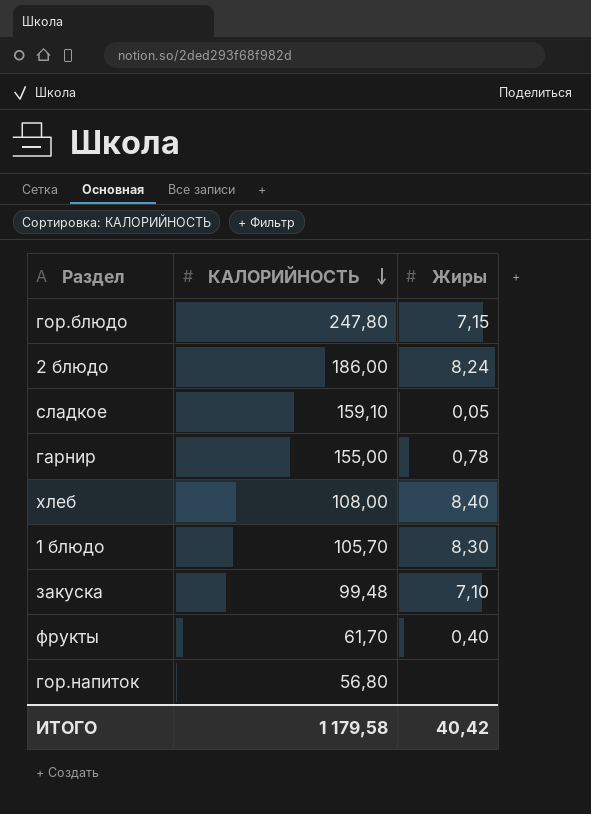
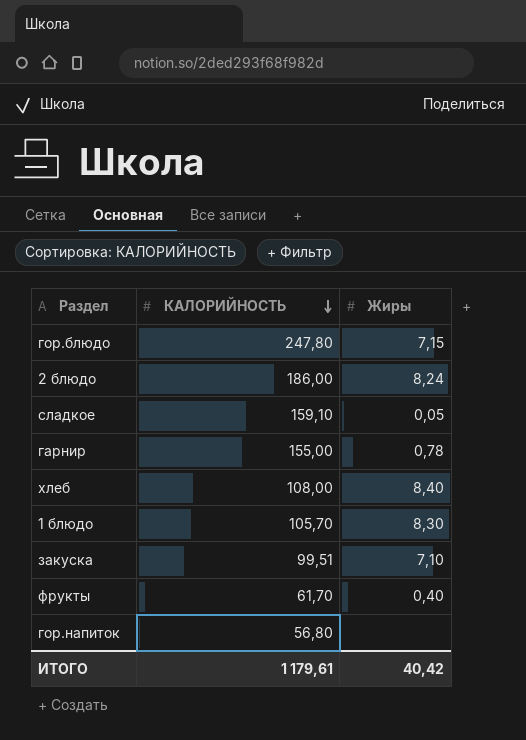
закуска | КАЛОРИЙНОСТЬ: 99,48 -> 99,51
ИТОГО | КАЛОРИЙНОСТЬ: 1 179,58 -> 1 179,61

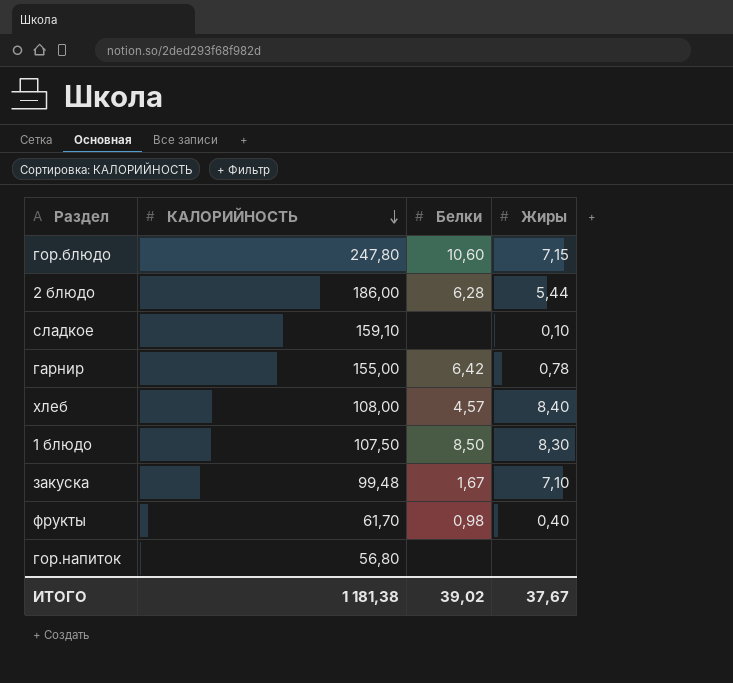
column Белки | position: none -> 3
2 блюдо | Жиры: 8,24 -> 5,44
сладкое | Жиры: 0,05 -> 0,10
1 блюдо | КАЛОРИЙНОСТЬ: 105,70 -> 107,50
закуска | КАЛОРИЙНОСТЬ: 99,51 -> 99,48
ИТОГО | КАЛОРИЙНОСТЬ: 1 179,61 -> 1 181,38
ИТОГО | Жиры: 40,42 -> 37,67

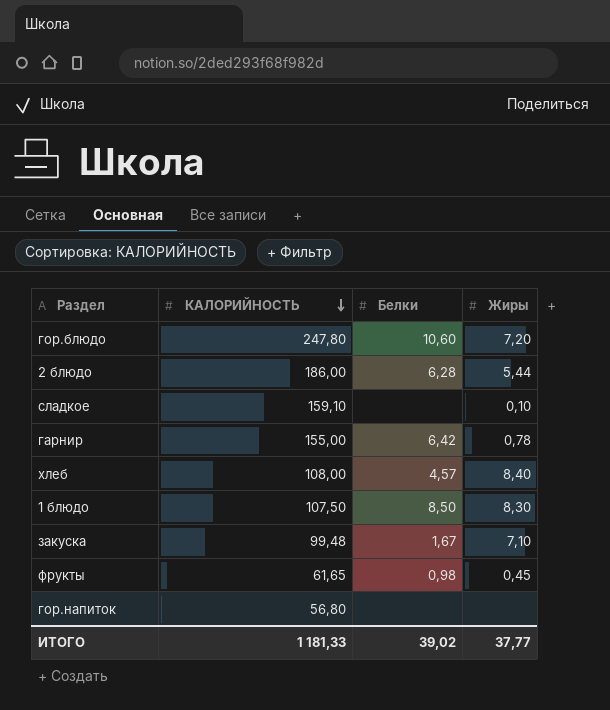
гор.блюдо | Жиры: 7,15 -> 7,20
фрукты | КАЛОРИЙНОСТЬ: 61,70 -> 61,65
фрукты | Жиры: 0,40 -> 0,45
ИТОГО | КАЛОРИЙНОСТЬ: 1 181,38 -> 1 181,33
ИТОГО | Жиры: 37,67 -> 37,77

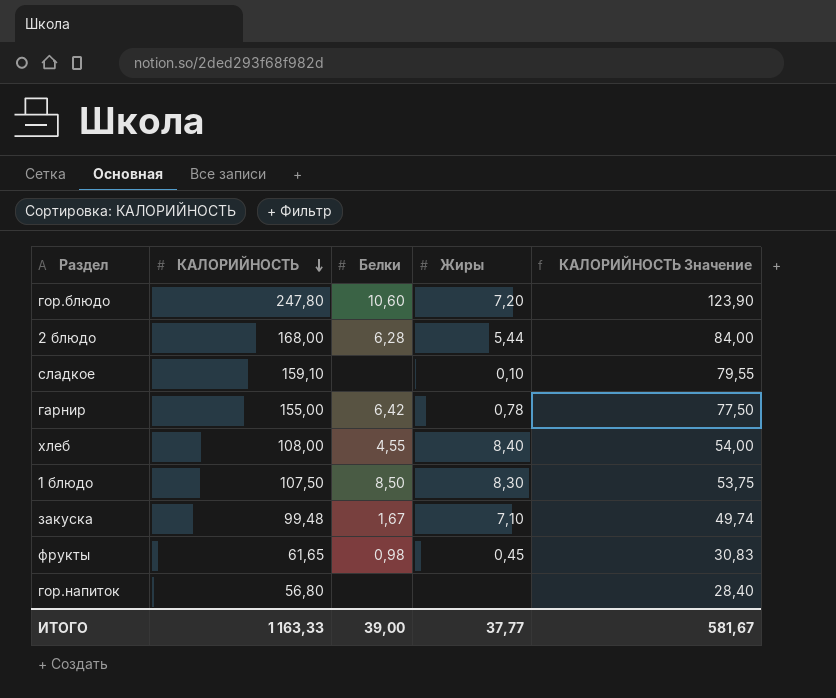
column КАЛОРИЙНОСТЬ Значение | formula: none -> [КАЛОРИЙНОСТЬ] * 0,5
2 блюдо | КАЛОРИЙНОСТЬ: 186,00 -> 168,00
хлеб | Белки: 4,57 -> 4,55
ИТОГО | КАЛОРИЙНОСТЬ: 1 181,33 -> 1 163,33
ИТОГО | Белки: 39,02 -> 39,00

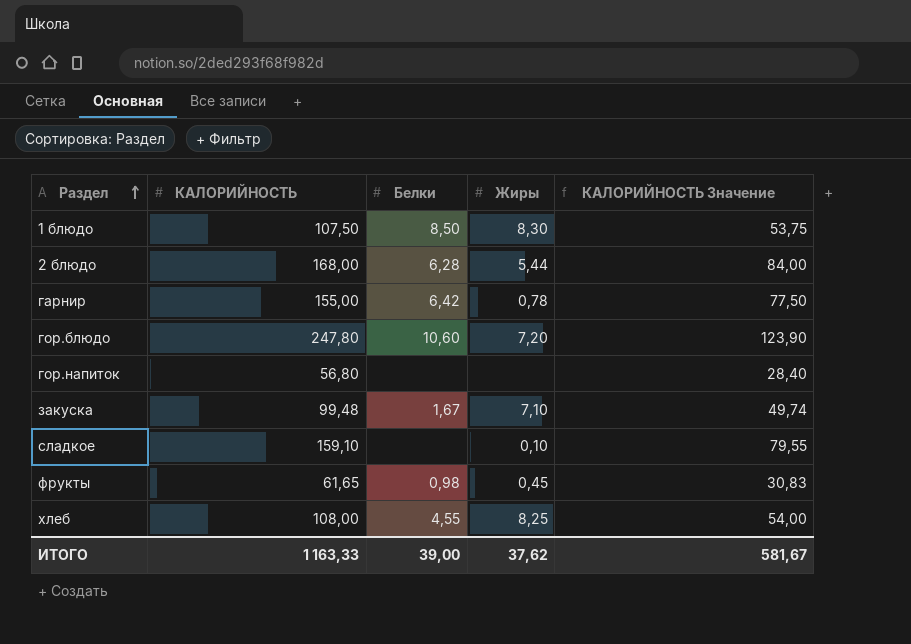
row order: КАЛОРИЙНОСТЬ descending -> Раздел ascending
хлеб | Жиры: 8,40 -> 8,25
ИТОГО | Жиры: 37,77 -> 37,62

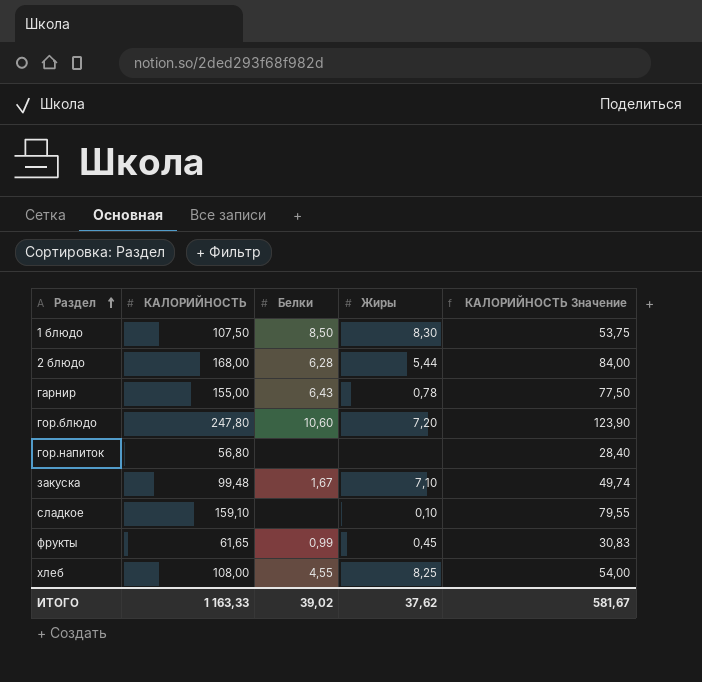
гарнир | Белки: 6,42 -> 6,43
фрукты | Белки: 0,98 -> 0,99
ИТОГО | Белки: 39,00 -> 39,02

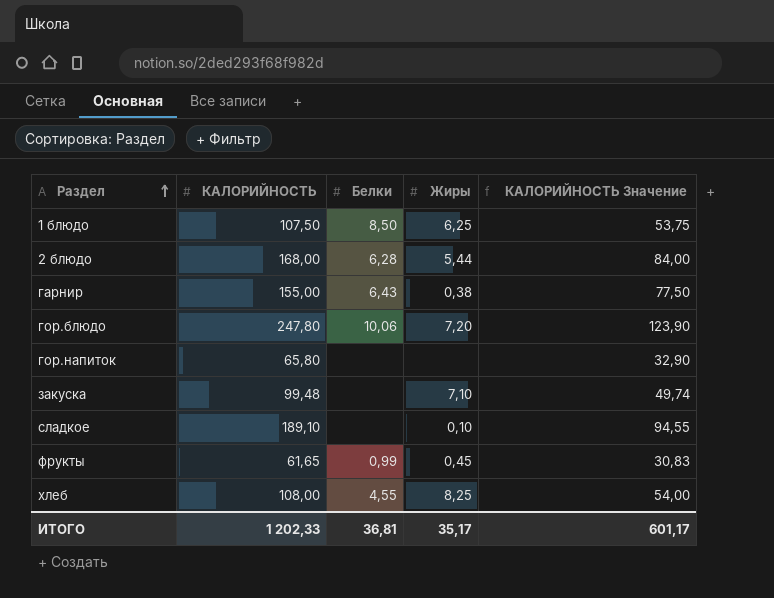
1 блюдо | Жиры: 8,30 -> 6,25
гарнир | Жиры: 0,78 -> 0,38
гор.блюдо | Белки: 10,60 -> 10,06
гор.напиток | КАЛОРИЙНОСТЬ: 56,80 -> 65,80
гор.напиток | КАЛОРИЙНОСТЬ Значение: 28,40 -> 32,90
закуска | Белки: 1,67 -> none
сладкое | КАЛОРИЙНОСТЬ: 159,10 -> 189,10
сладкое | КАЛОРИЙНОСТЬ Значение: 79,55 -> 94,55
ИТОГО | КАЛОРИЙНОСТЬ: 1 163,33 -> 1 202,33
ИТОГО | Белки: 39,02 -> 36,81
ИТОГО | Жиры: 37,62 -> 35,17
ИТОГО | КАЛОРИЙНОСТЬ Значение: 581,67 -> 601,17

